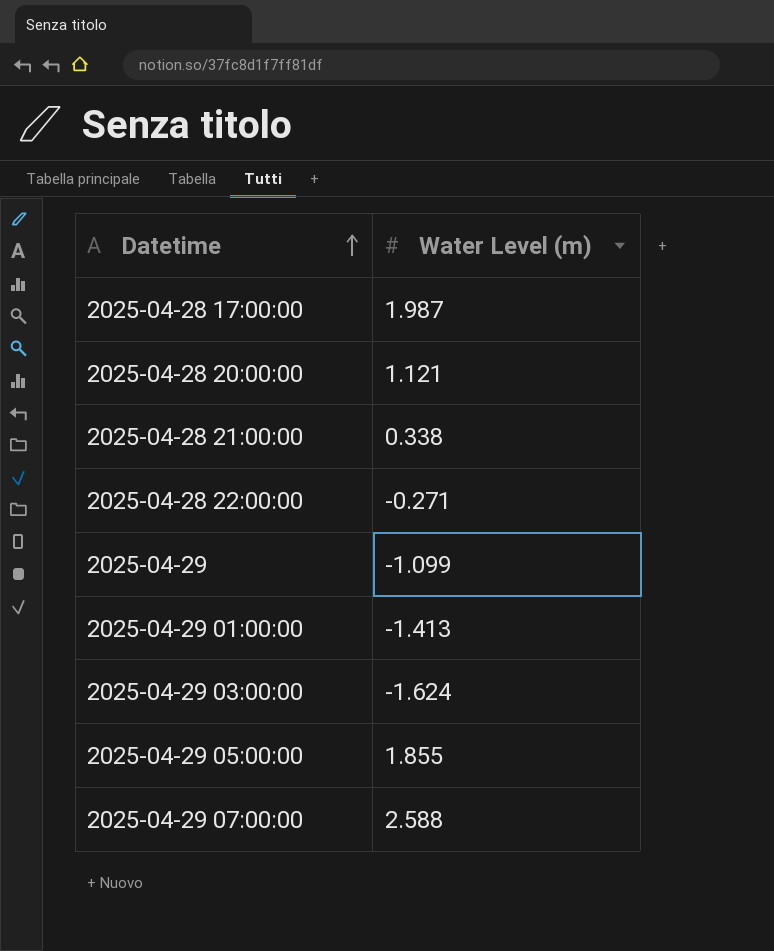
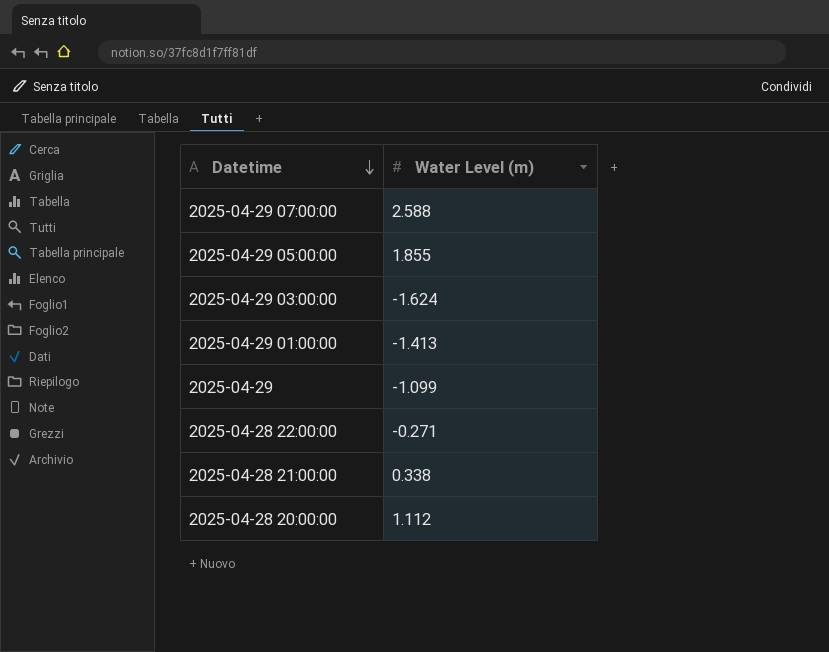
row order: Datetime ascending -> Datetime descending
row 2025-04-28 17:00:00: 1.987 -> none
2025-04-28 20:00:00 | Water Level (m): 1.121 -> 1.112

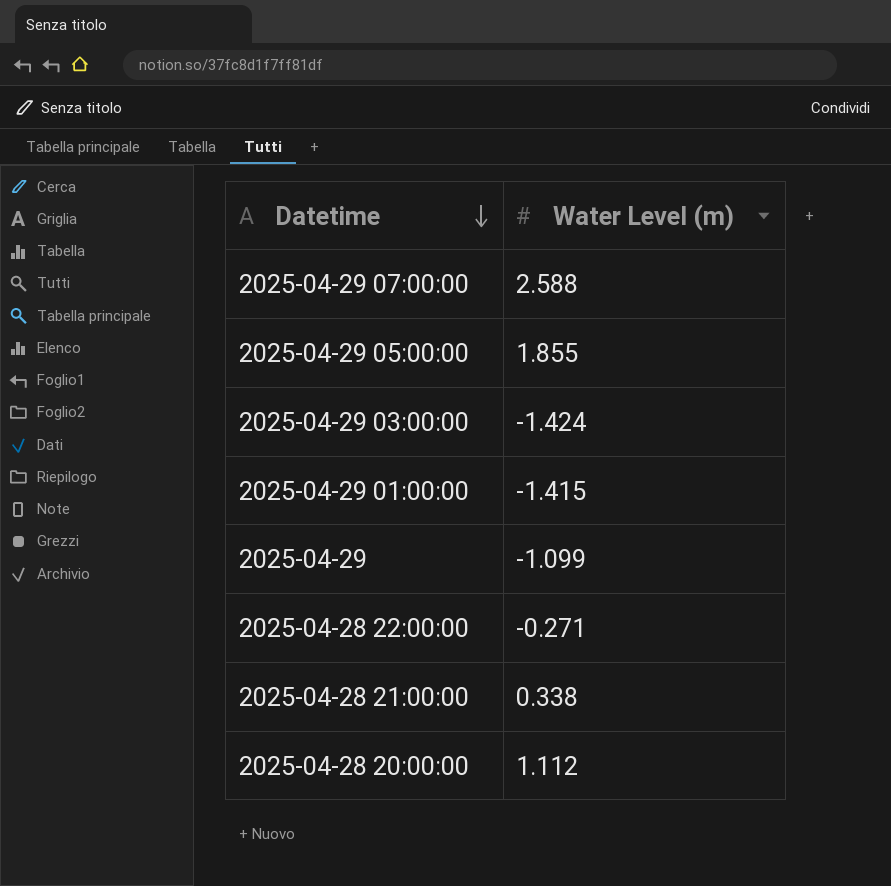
2025-04-29 03:00:00 | Water Level (m): -1.624 -> -1.424
2025-04-29 01:00:00 | Water Level (m): -1.413 -> -1.415

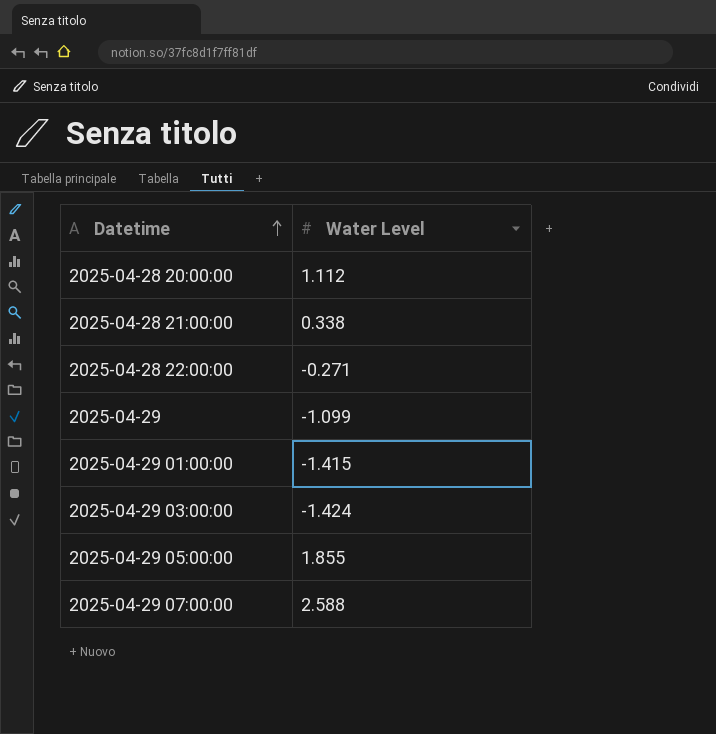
row order: Datetime descending -> Datetime ascending
column name: Water Level (m) -> Water Level

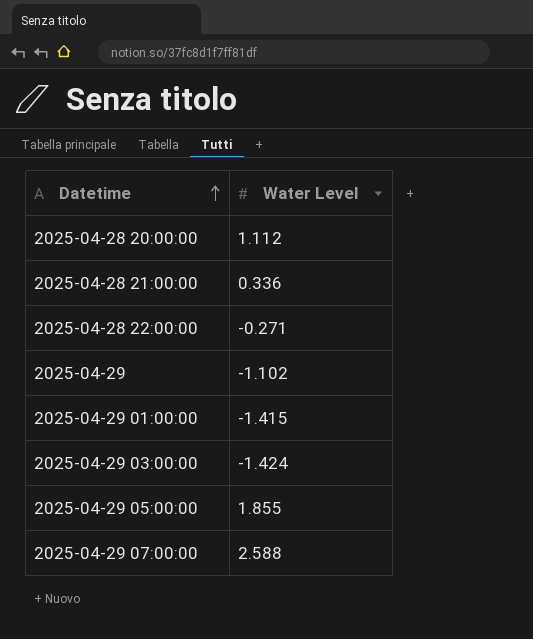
2025-04-28 21:00:00 | Water Level: 0.338 -> 0.336
2025-04-29 | Water Level: -1.099 -> -1.102

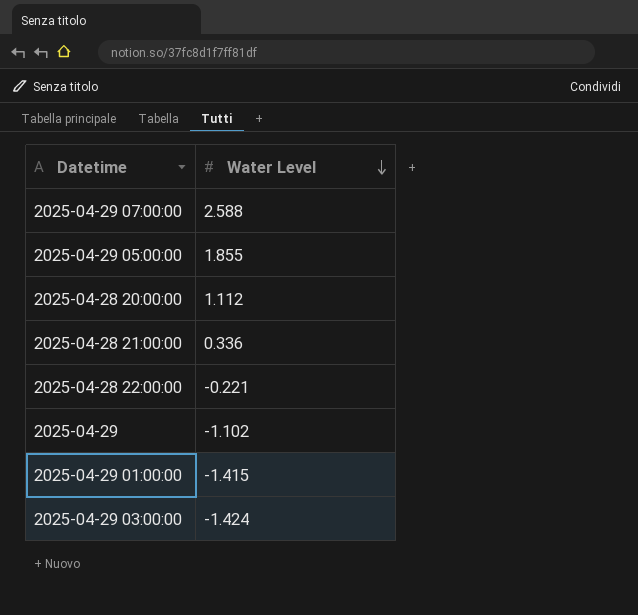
row order: Datetime ascending -> Water Level descending
2025-04-28 22:00:00 | Water Level: -0.271 -> -0.221

